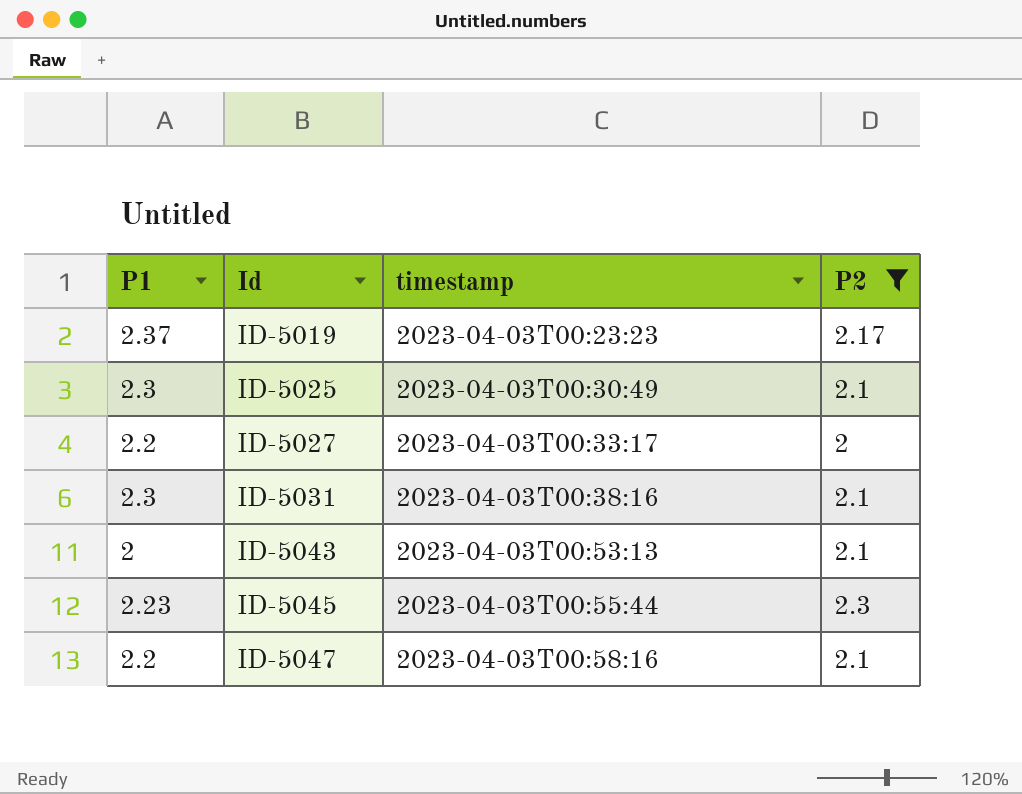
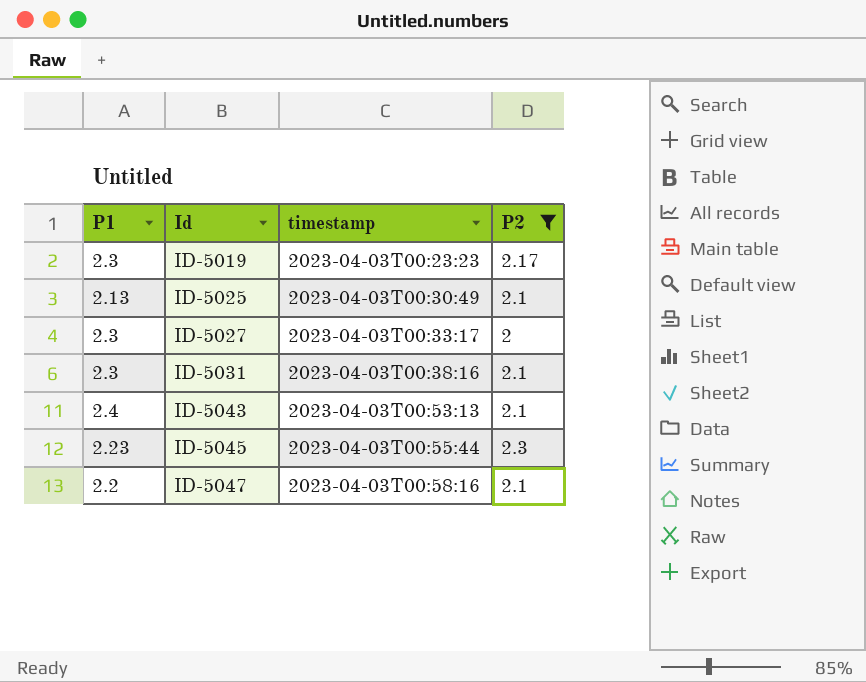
ID-5019 | P1: 2.37 -> 2.3
ID-5025 | P1: 2.3 -> 2.13
ID-5027 | P1: 2.2 -> 2.3
ID-5043 | P1: 2 -> 2.4

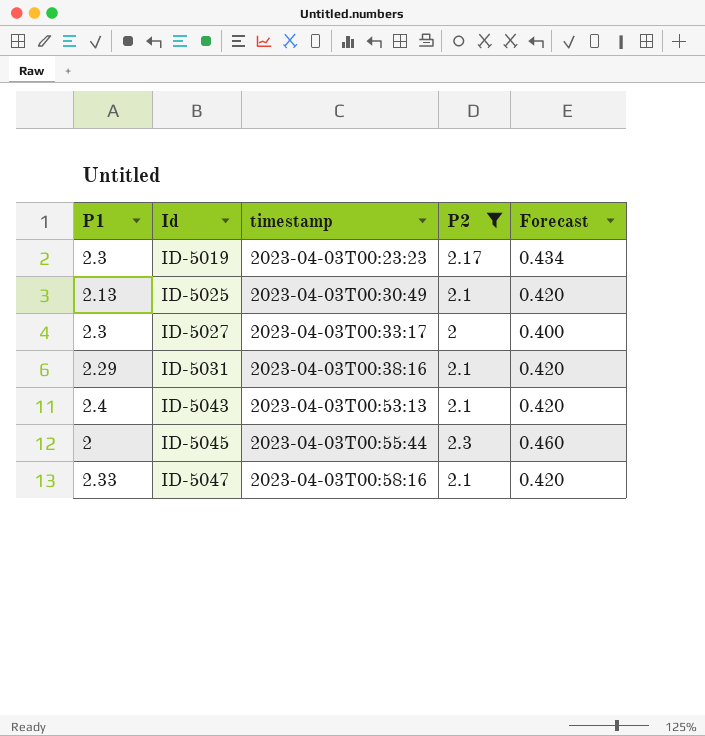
column Forecast | formula: none -> [P2] * 0.2
ID-5031 | P1: 2.3 -> 2.29
ID-5045 | P1: 2.23 -> 2
ID-5047 | P1: 2.2 -> 2.33

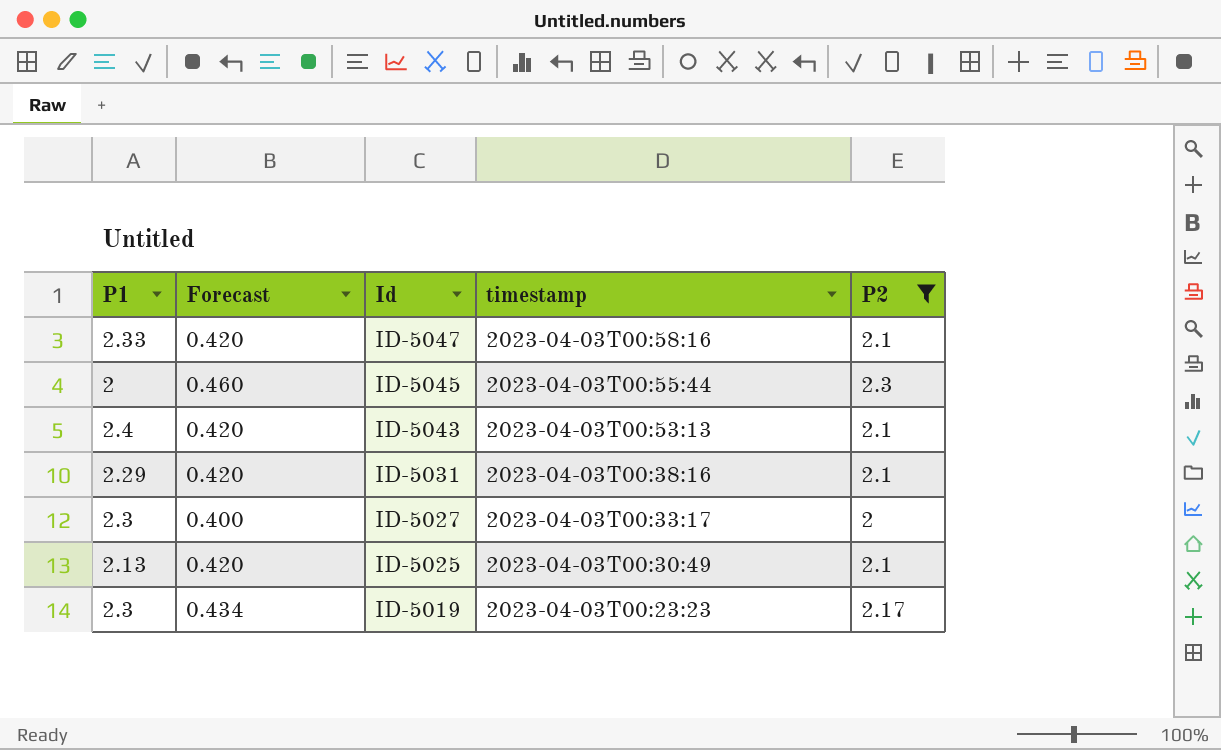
row order: Id ascending -> Id descending
column Forecast | position: 5 -> 2

